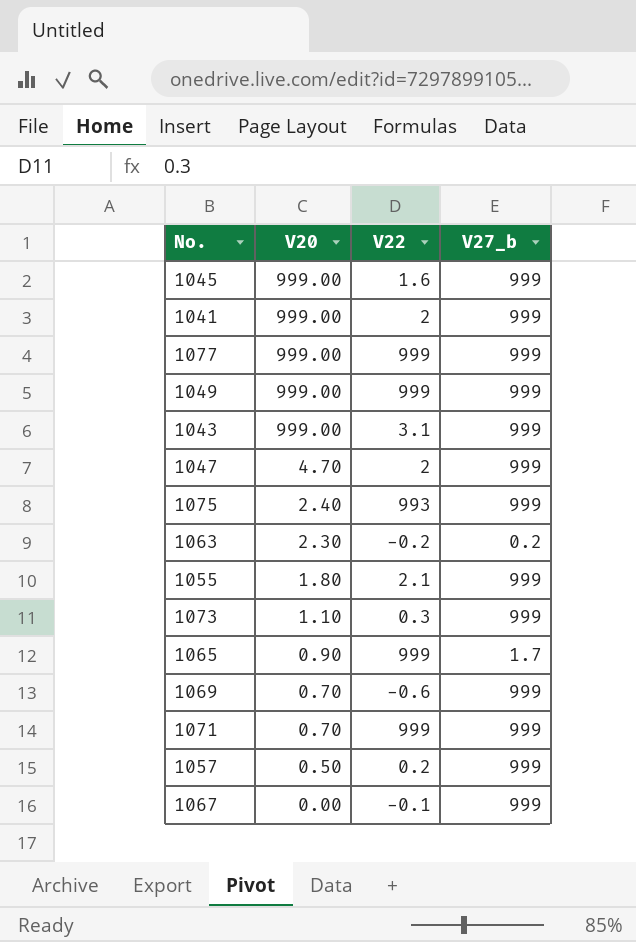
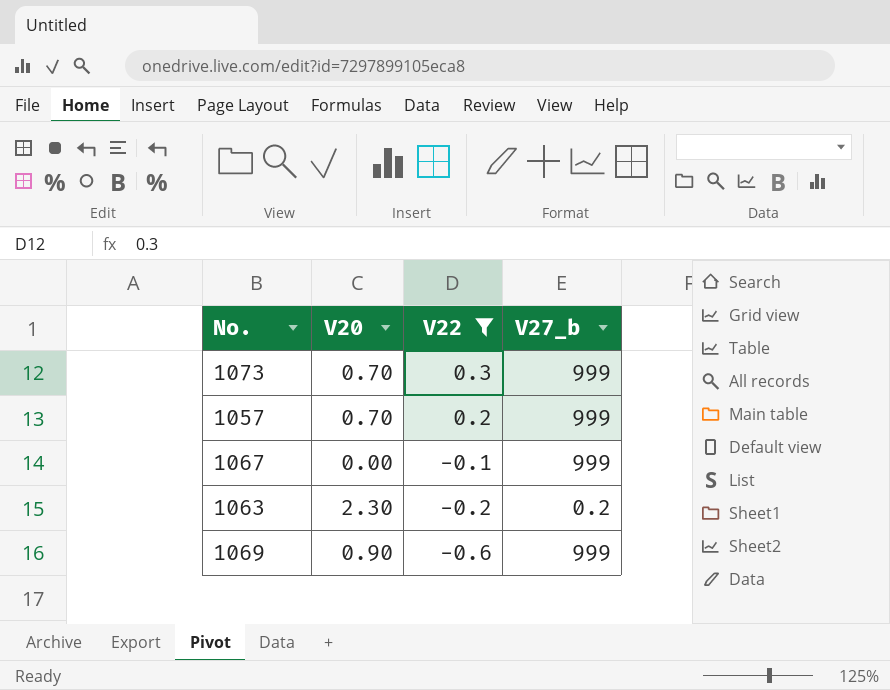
filter: none -> V22 <= 0.3
row order: V20 descending -> V22 descending
1073 | V20: 1.10 -> 0.70
1057 | V20: 0.50 -> 0.70
1069 | V20: 0.70 -> 0.90

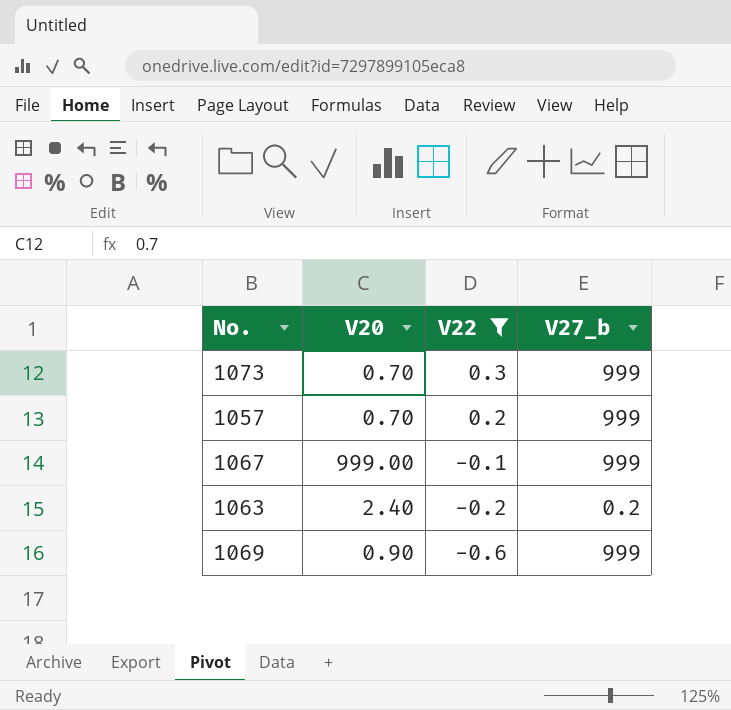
1067 | V20: 0.00 -> 999.00
1063 | V20: 2.30 -> 2.40

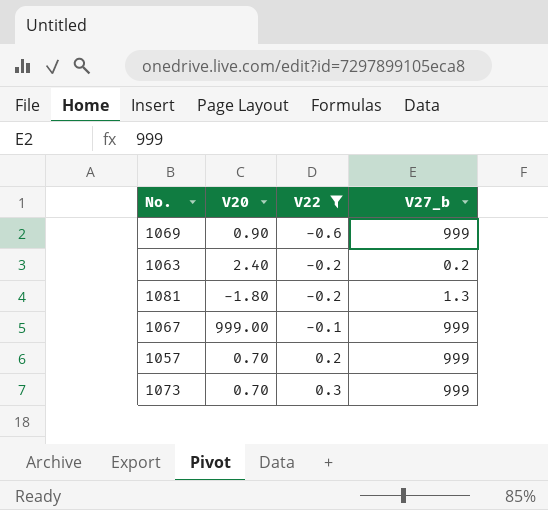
row order: V22 descending -> V22 ascending
row 1081: none -> -1.80 | -0.2 | 1.3

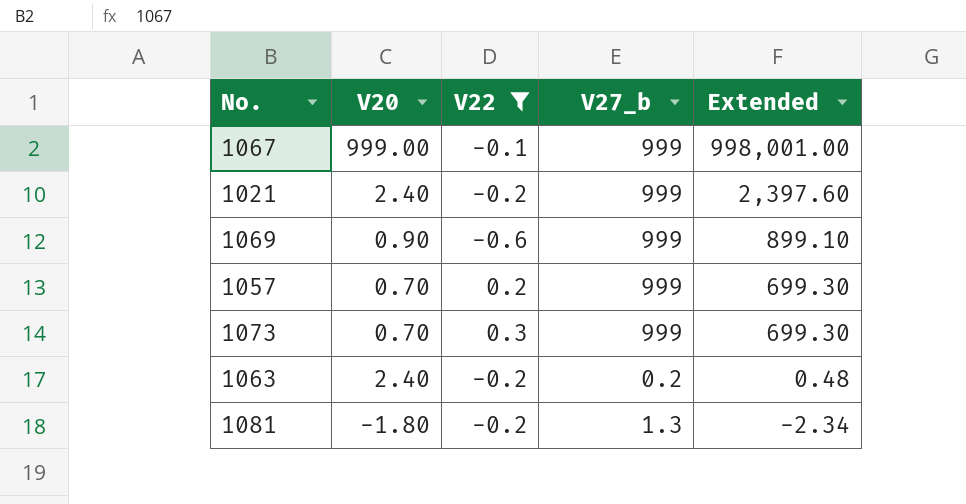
row order: V22 ascending -> Extended descending
column Extended | formula: none -> [V20] * [V27_b]
row 1021: none -> 2.40 | -0.2 | 999 | 2,397.60

